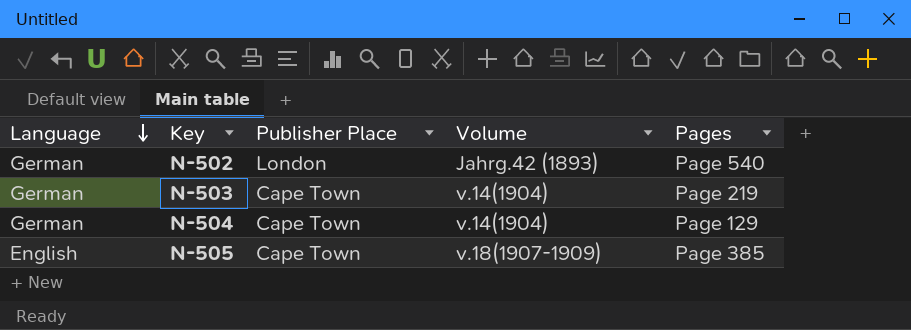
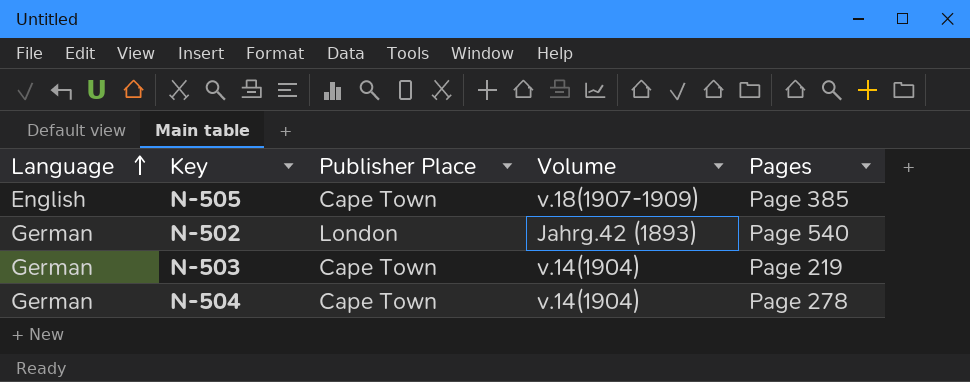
row order: Language descending -> Language ascending
N-504 | Pages: Page 129 -> Page 278

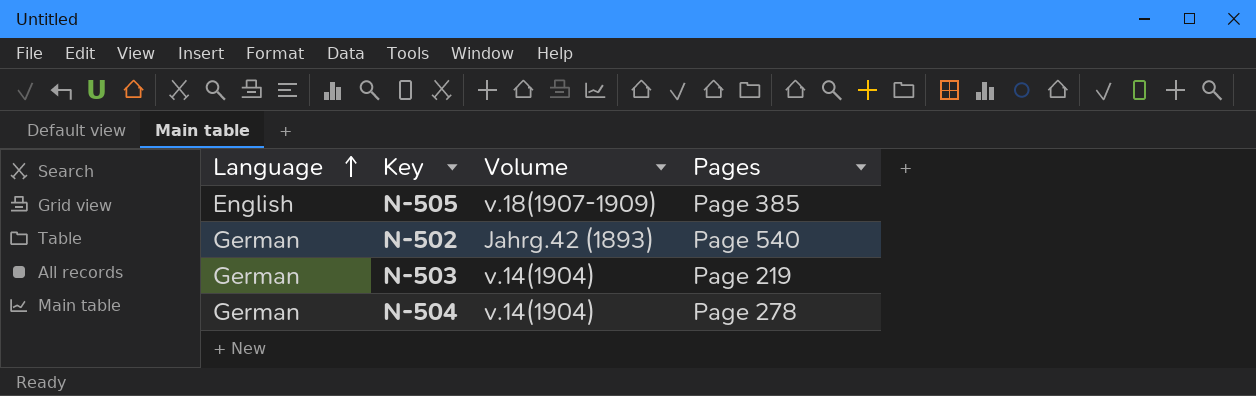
column Publisher Place | position: 3 -> none

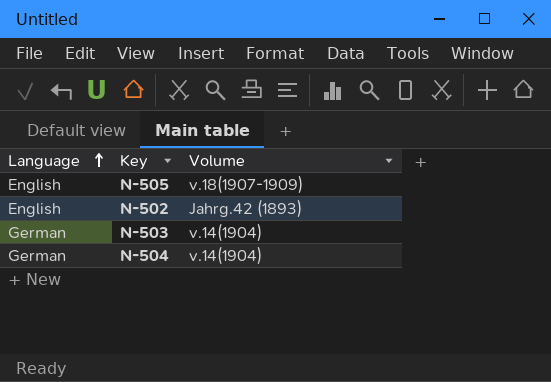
column Pages | position: 4 -> none
N-502 | Language: German -> English

